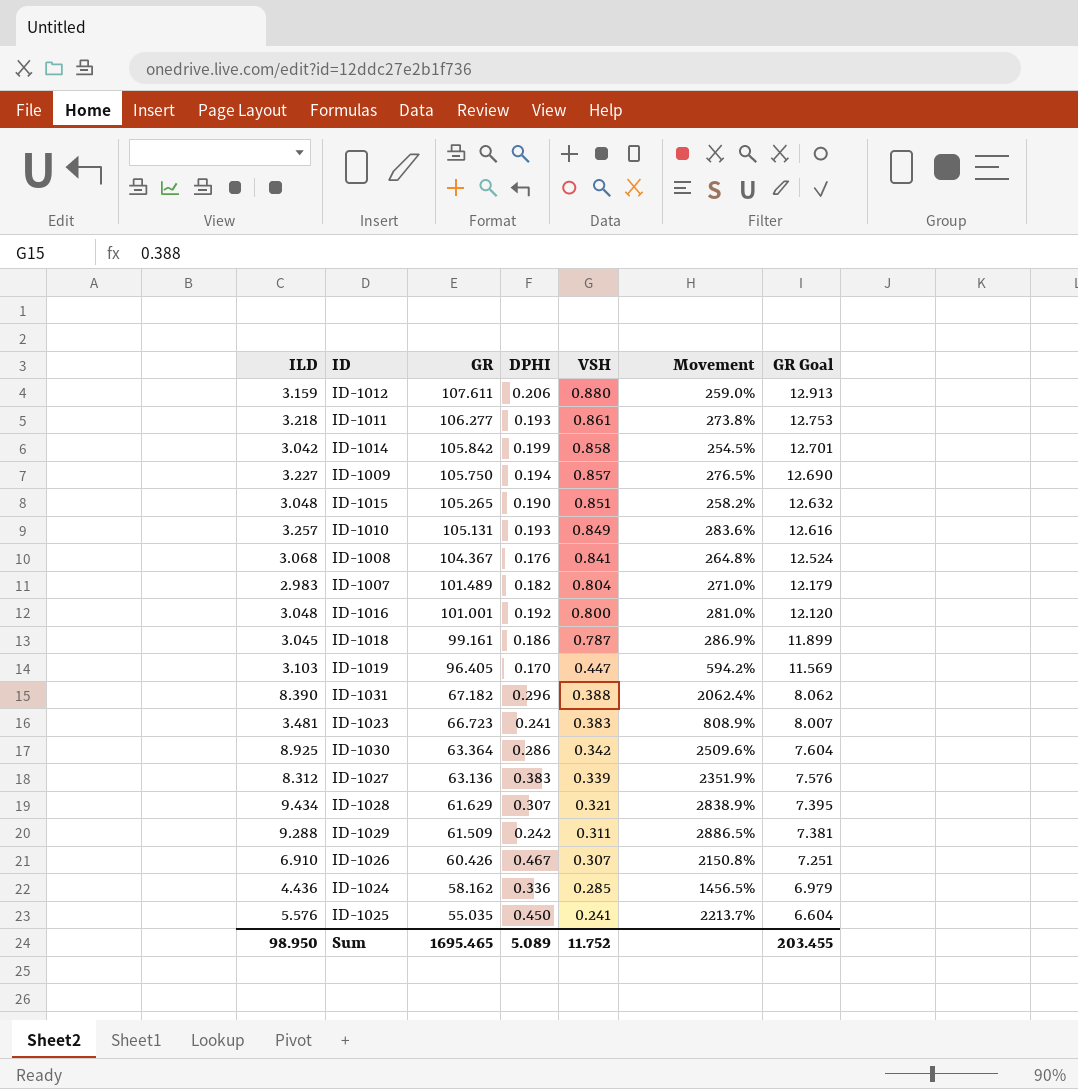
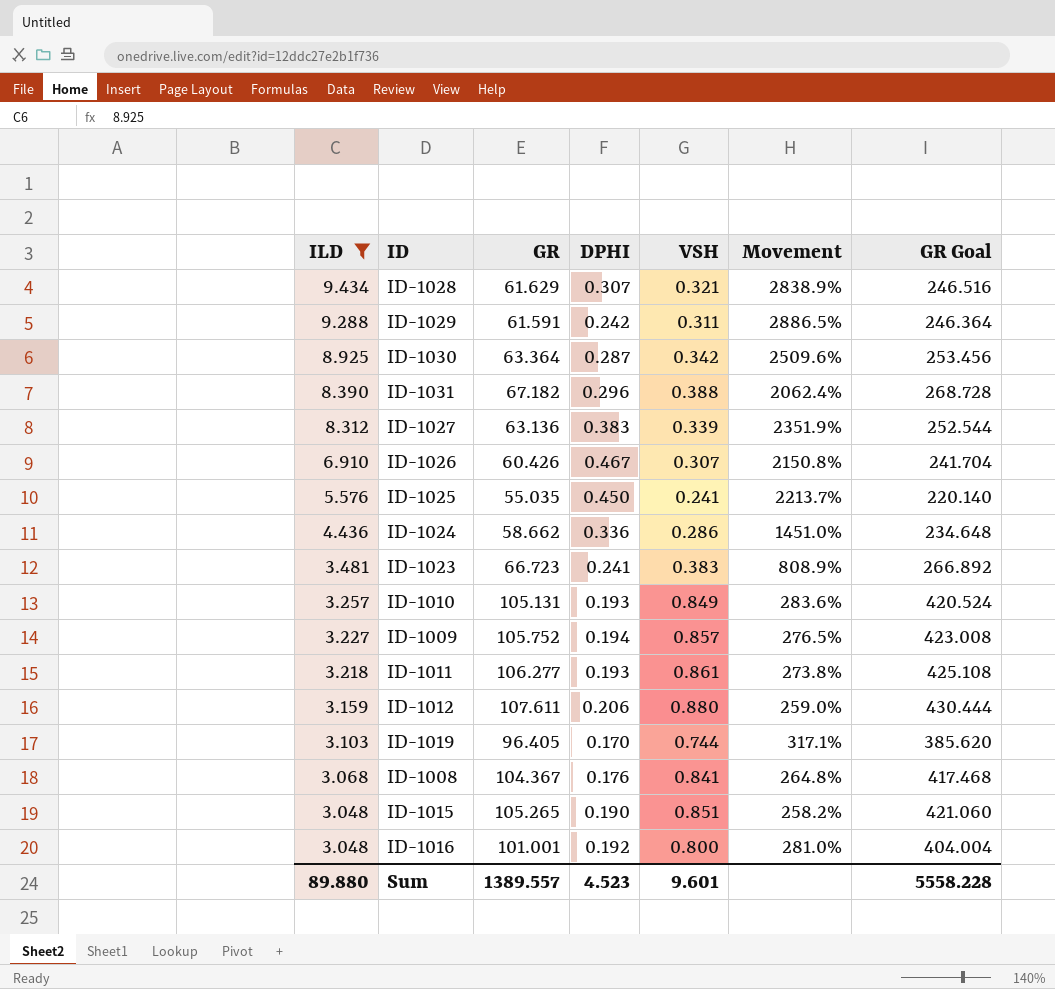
filter: none -> ILD >= 3.048
row order: GR descending -> ILD descending
column GR Goal | formula: [GR] * 0.12 -> [GR] * 4
ID-1029 | GR: 61.509 -> 61.591
ID-1030 | DPHI: 0.286 -> 0.287
ID-1024 | GR: 58.162 -> 58.662
ID-1024 | VSH: 0.285 -> 0.286
ID-1024 | Movement: 1456.5% -> 1451.0%
ID-1009 | GR: 105.750 -> 105.752
ID-1019 | VSH: 0.447 -> 0.744
ID-1019 | Movement: 594.2% -> 317.1%
Sum | ILD: 98.950 -> 89.880
Sum | GR: 1695.465 -> 1389.557
Sum | DPHI: 5.089 -> 4.523
Sum | VSH: 11.752 -> 9.601
Sum | GR Goal: 203.455 -> 5558.228

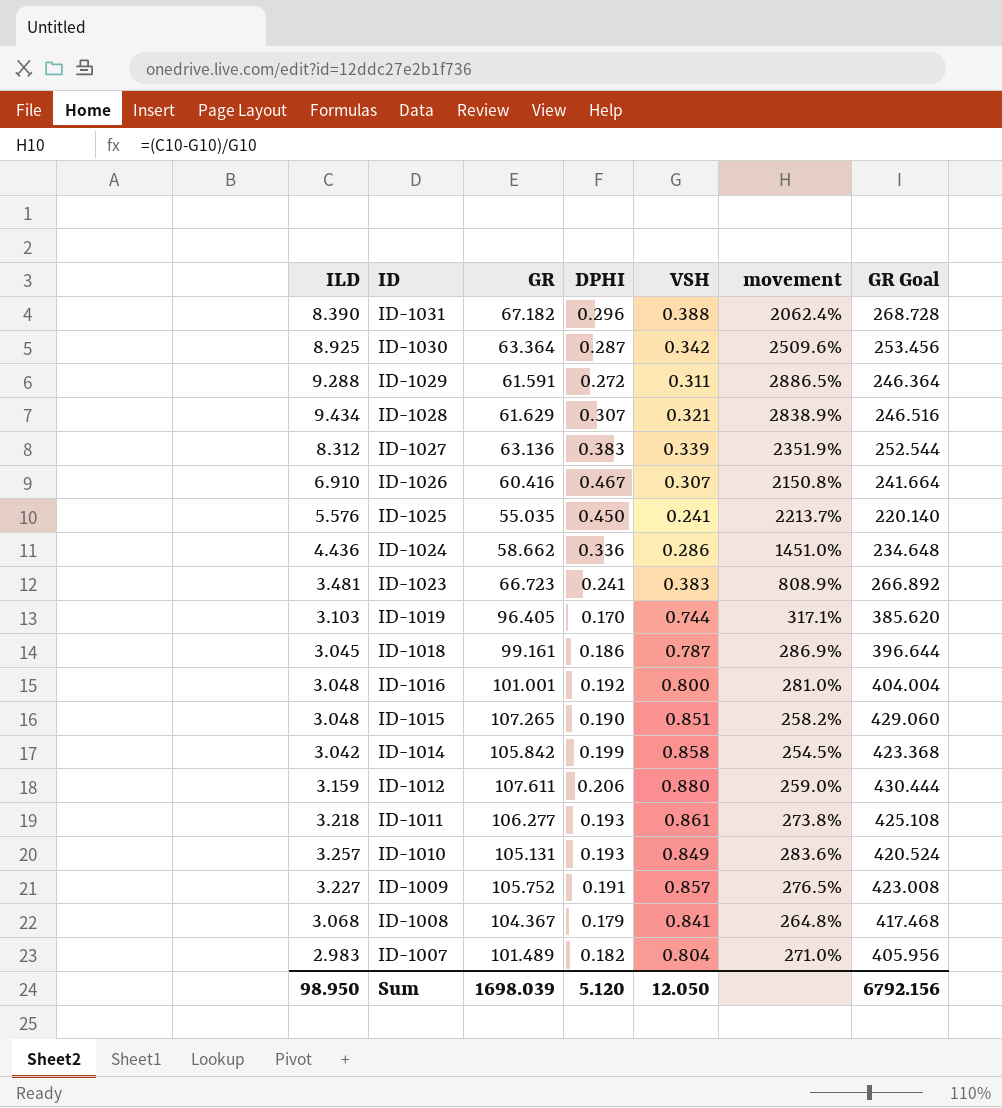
filter: ILD >= 3.048 -> none
row order: ILD descending -> ID descending
column name: Movement -> movement
ID-1029 | DPHI: 0.242 -> 0.272
ID-1026 | GR: 60.426 -> 60.416
ID-1026 | GR Goal: 241.704 -> 241.664
ID-1015 | GR: 105.265 -> 107.265
ID-1015 | GR Goal: 421.060 -> 429.060
ID-1009 | DPHI: 0.194 -> 0.191
ID-1008 | DPHI: 0.176 -> 0.179
Sum | ILD: 89.880 -> 98.950
Sum | GR: 1389.557 -> 1698.039
Sum | DPHI: 4.523 -> 5.120
Sum | VSH: 9.601 -> 12.050
Sum | GR Goal: 5558.228 -> 6792.156

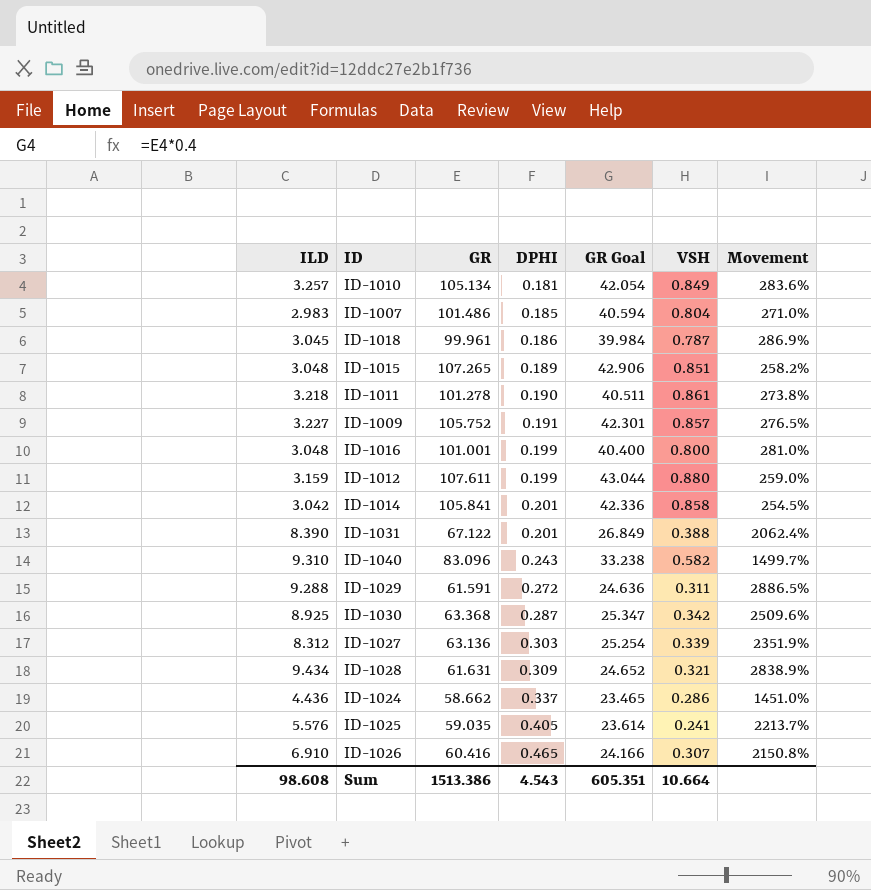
row order: ID descending -> DPHI ascending
column GR Goal | formula: [GR] * 4 -> [GR] * 0.4
column GR Goal | position: 7 -> 5
column name: movement -> Movement
row ID-1023: 3.481 | 66.723 | 0.241 | 0.383 | 808.9% | 266.892 -> none
row ID-1019: 3.103 | 96.405 | 0.170 | 0.744 | 317.1% | 385.620 -> none
row ID-1008: 3.068 | 104.367 | 0.179 | 0.841 | 264.8% | 417.468 -> none
ID-1010 | GR: 105.131 -> 105.134
ID-1010 | DPHI: 0.193 -> 0.181
ID-1007 | GR: 101.489 -> 101.486
ID-1007 | DPHI: 0.182 -> 0.185
ID-1018 | GR: 99.161 -> 99.961
ID-1015 | DPHI: 0.190 -> 0.189
ID-1011 | GR: 106.277 -> 101.278
ID-1011 | DPHI: 0.193 -> 0.190
ID-1016 | DPHI: 0.192 -> 0.199
ID-1012 | DPHI: 0.206 -> 0.199
ID-1014 | GR: 105.842 -> 105.841
ID-1014 | DPHI: 0.199 -> 0.201
ID-1031 | GR: 67.182 -> 67.122
ID-1031 | DPHI: 0.296 -> 0.201
row ID-1040: none -> 9.310 | 83.096 | 0.243 | 33.238 | 0.582 | 1499.7%
ID-1030 | GR: 63.364 -> 63.368
ID-1027 | DPHI: 0.383 -> 0.303
ID-1028 | GR: 61.629 -> 61.631
ID-1028 | DPHI: 0.307 -> 0.309
ID-1024 | DPHI: 0.336 -> 0.337
ID-1025 | GR: 55.035 -> 59.035
ID-1025 | DPHI: 0.450 -> 0.405
ID-1026 | DPHI: 0.467 -> 0.465
Sum | ILD: 98.950 -> 98.608
Sum | GR: 1698.039 -> 1513.386
Sum | DPHI: 5.120 -> 4.543
Sum | GR Goal: 6792.156 -> 605.351
Sum | VSH: 12.050 -> 10.664

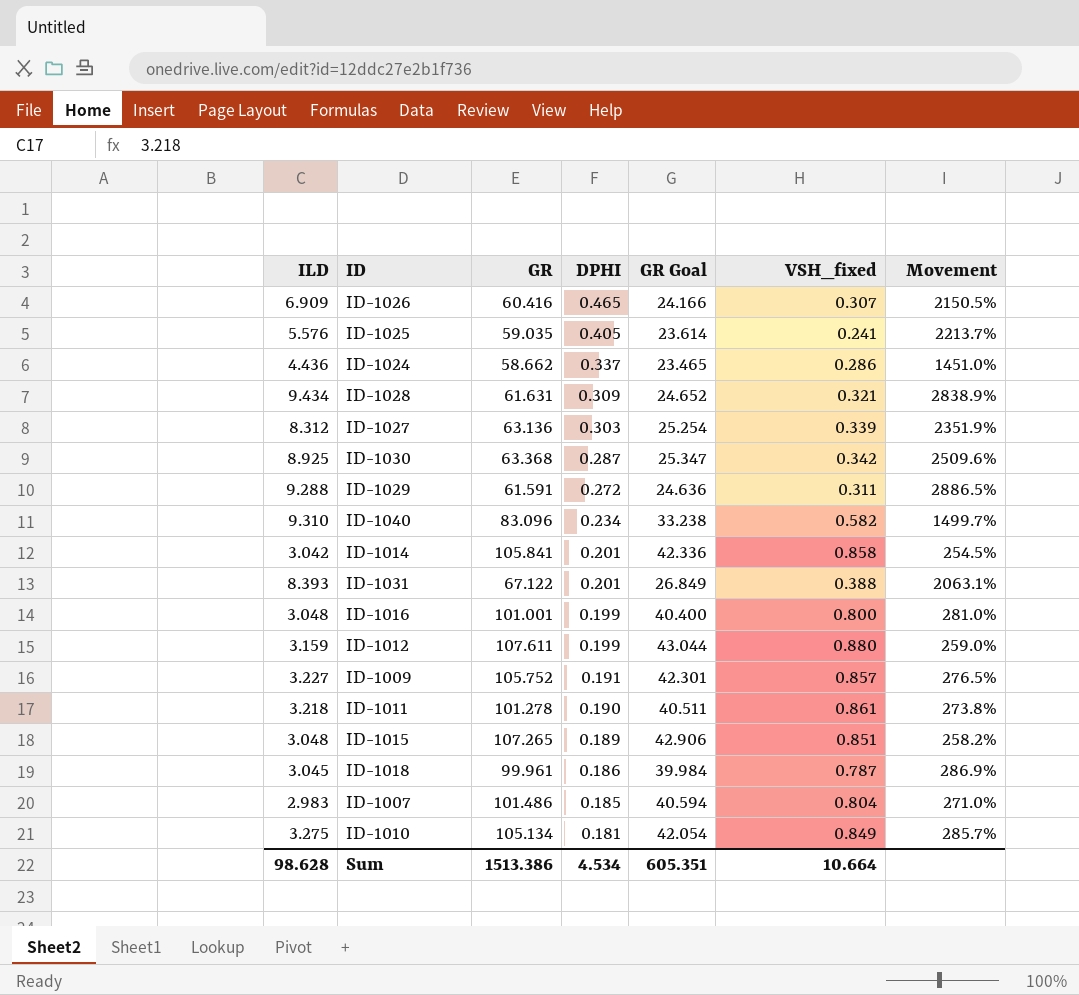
row order: DPHI ascending -> DPHI descending
column name: VSH -> VSH_fixed
ID-1026 | ILD: 6.910 -> 6.909
ID-1026 | Movement: 2150.8% -> 2150.5%
ID-1040 | DPHI: 0.243 -> 0.234
ID-1031 | ILD: 8.390 -> 8.393
ID-1031 | Movement: 2062.4% -> 2063.1%
ID-1010 | ILD: 3.257 -> 3.275
ID-1010 | Movement: 283.6% -> 285.7%
Sum | ILD: 98.608 -> 98.628
Sum | DPHI: 4.543 -> 4.534

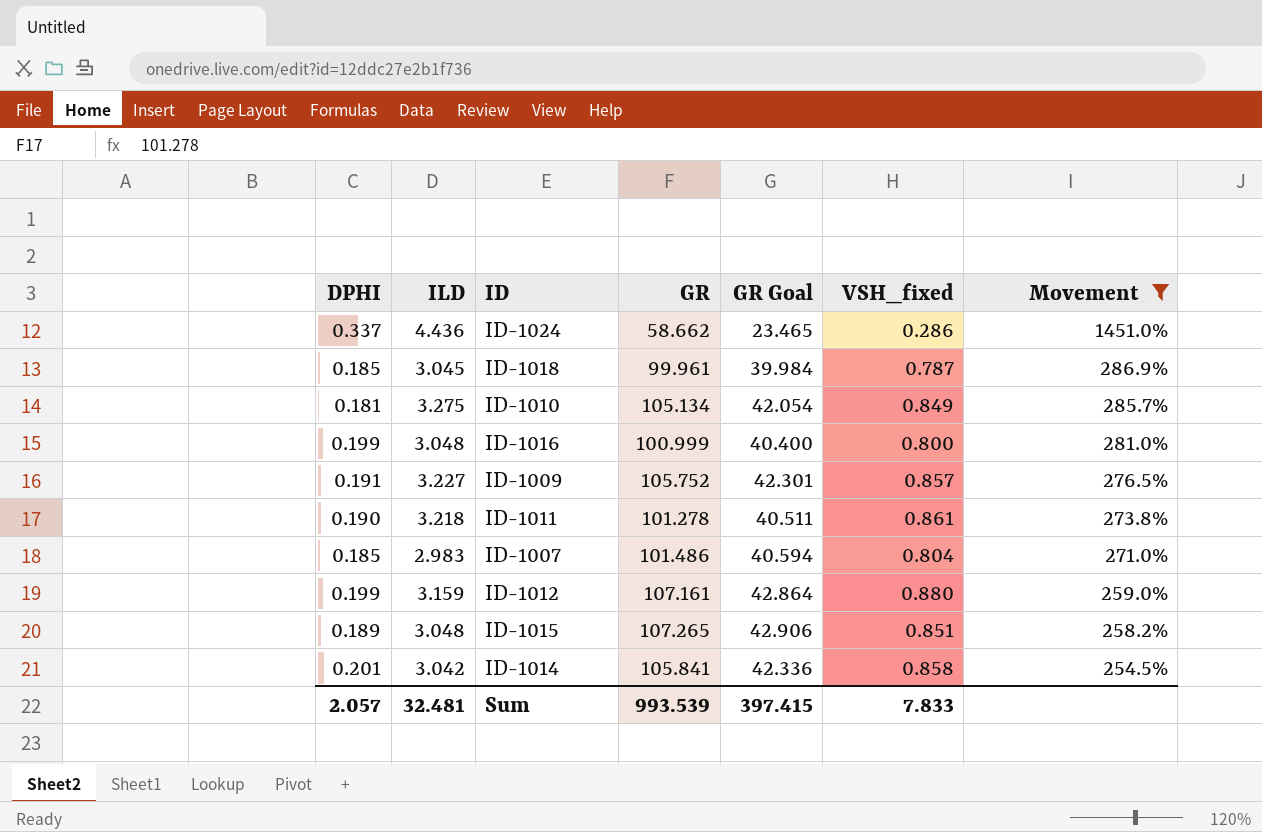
filter: none -> Movement <= 1451.0%
row order: DPHI descending -> Movement descending
column DPHI | position: 4 -> 1
ID-1018 | DPHI: 0.186 -> 0.185
ID-1016 | GR: 101.001 -> 100.999
ID-1012 | GR: 107.611 -> 107.161
ID-1012 | GR Goal: 43.044 -> 42.864
Sum | DPHI: 4.534 -> 2.057
Sum | ILD: 98.628 -> 32.481
Sum | GR: 1513.386 -> 993.539
Sum | GR Goal: 605.351 -> 397.415
Sum | VSH_fixed: 10.664 -> 7.833

